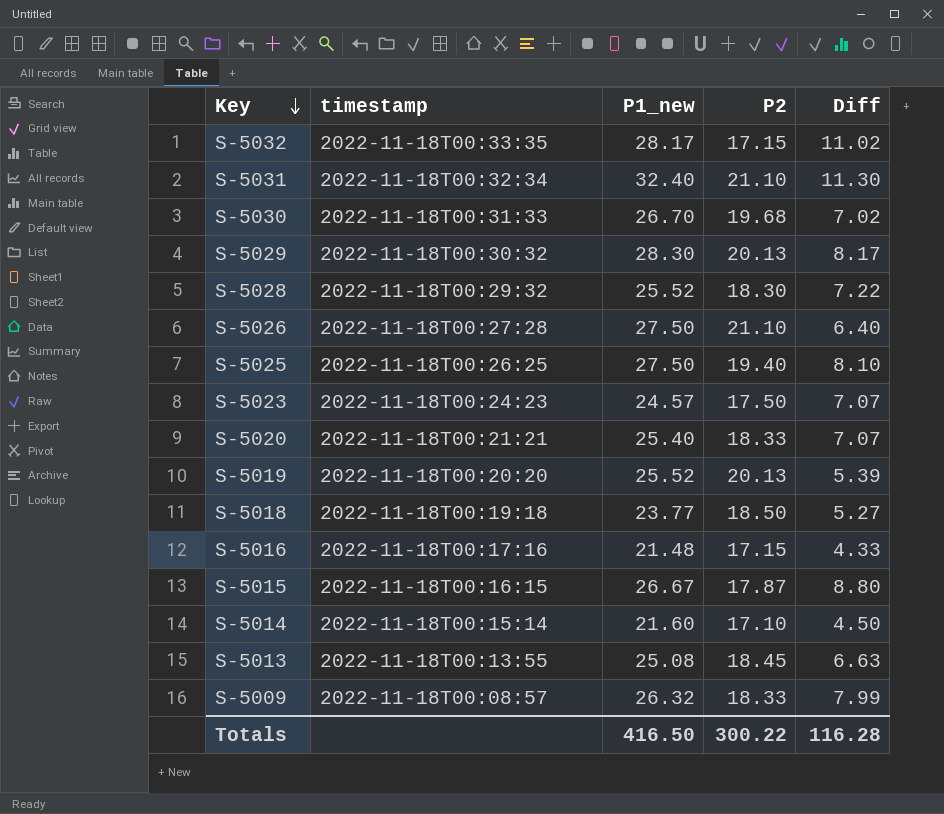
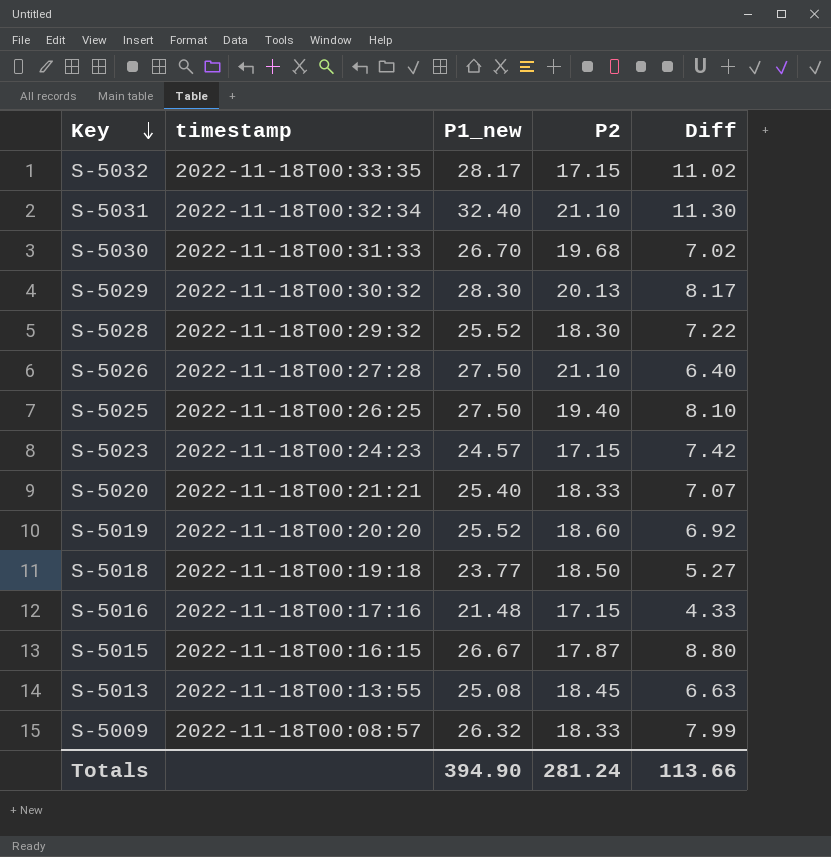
row S-5014: 2022-11-18T00:15:14 | 21.60 | 17.10 | 4.50 -> none
S-5023 | P2: 17.50 -> 17.15
S-5023 | Diff: 7.07 -> 7.42
S-5019 | P2: 20.13 -> 18.60
S-5019 | Diff: 5.39 -> 6.92
Totals | P1_new: 416.50 -> 394.90
Totals | P2: 300.22 -> 281.24
Totals | Diff: 116.28 -> 113.66

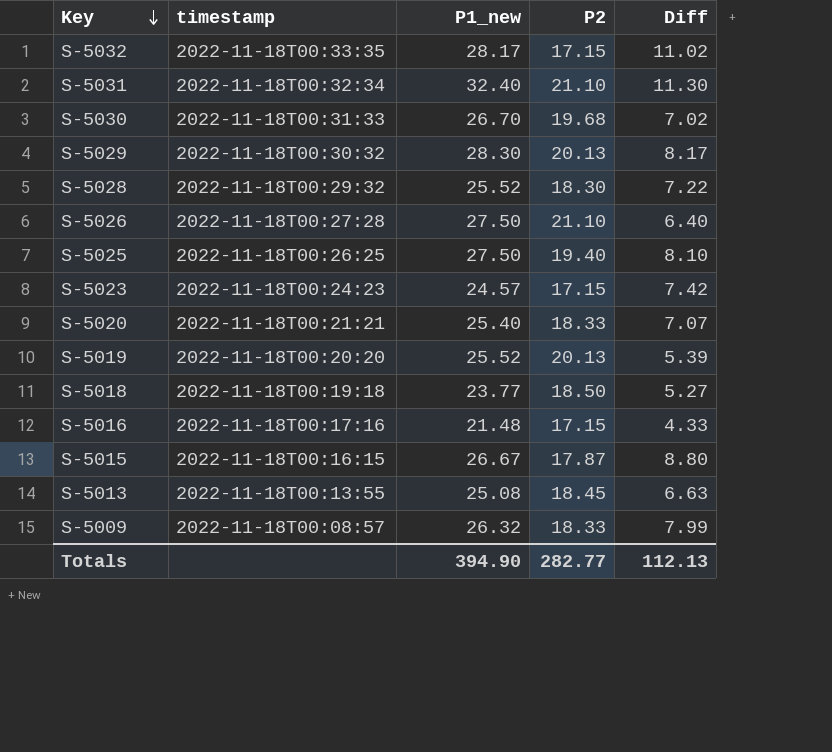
S-5019 | P2: 18.60 -> 20.13
S-5019 | Diff: 6.92 -> 5.39
Totals | P2: 281.24 -> 282.77
Totals | Diff: 113.66 -> 112.13

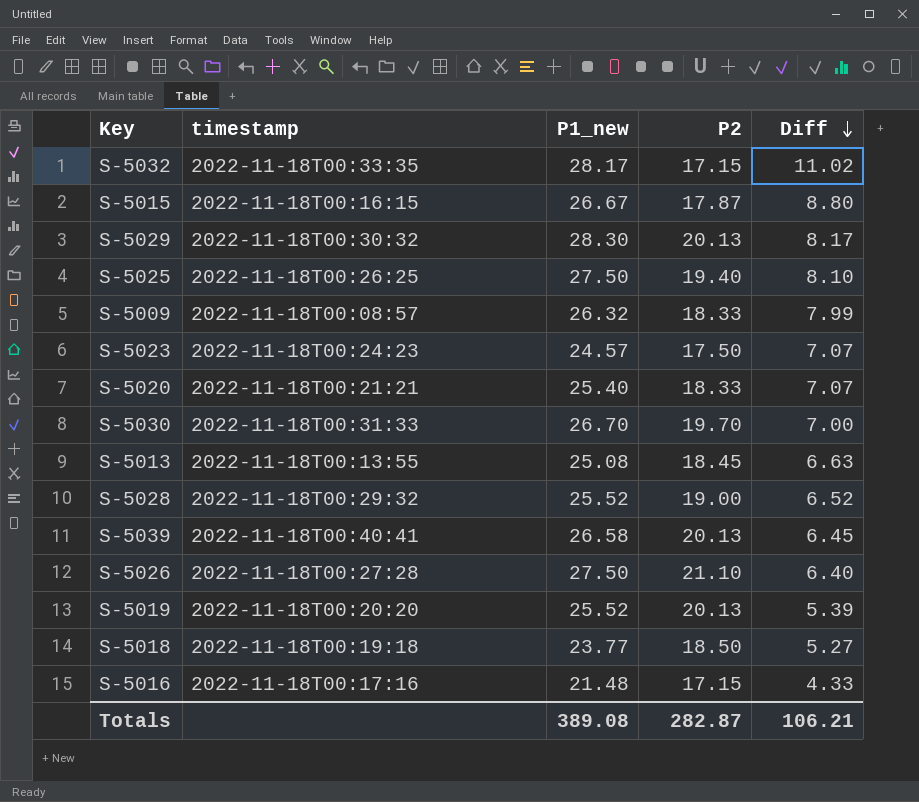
row order: Key descending -> Diff descending
row S-5031: 2022-11-18T00:32:34 | 32.40 | 21.10 | 11.30 -> none
S-5023 | P2: 17.15 -> 17.50
S-5023 | Diff: 7.42 -> 7.07
S-5030 | P2: 19.68 -> 19.70
S-5030 | Diff: 7.02 -> 7.00
S-5028 | P2: 18.30 -> 19.00
S-5028 | Diff: 7.22 -> 6.52
row S-5039: none -> 2022-11-18T00:40:41 | 26.58 | 20.13 | 6.45
Totals | P1_new: 394.90 -> 389.08
Totals | P2: 282.77 -> 282.87
Totals | Diff: 112.13 -> 106.21

